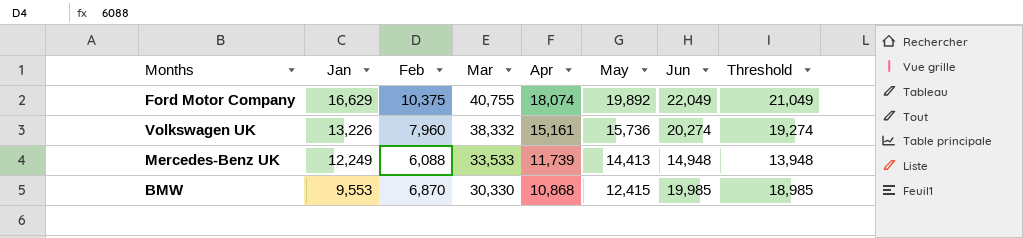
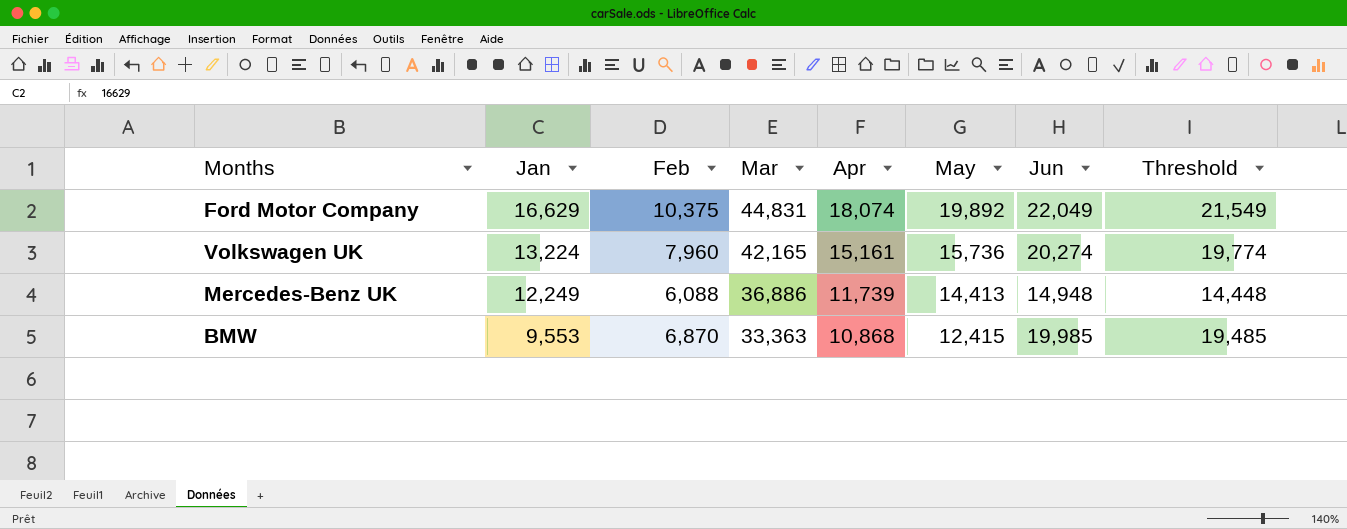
column Threshold | formula: [Jun] - 1000 -> [Jun] - 500
Ford Motor Company | Mar: 40,755 -> 44,831
Volkswagen UK | Jan: 13,226 -> 13,224
Volkswagen UK | Mar: 38,332 -> 42,165
Mercedes-Benz UK | Mar: 33,533 -> 36,886
BMW | Mar: 30,330 -> 33,363

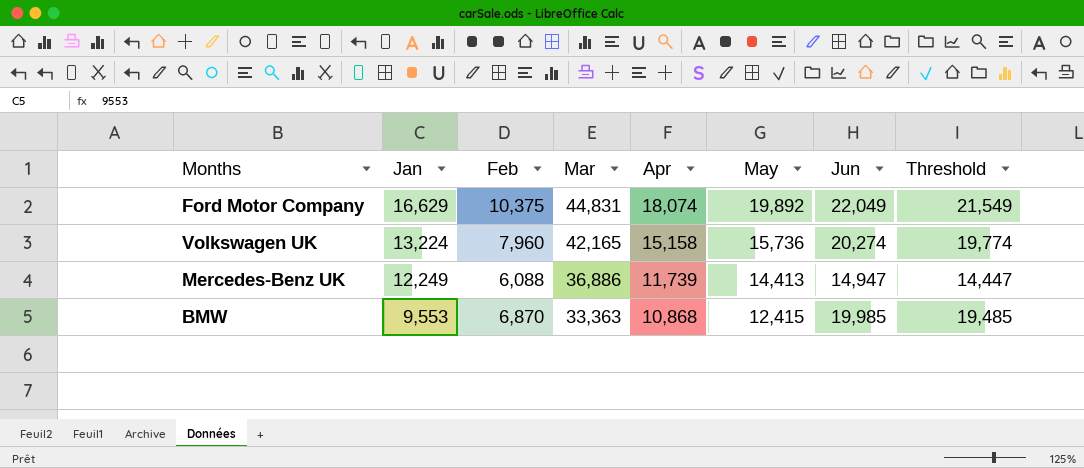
Volkswagen UK | Apr: 15,161 -> 15,158
Mercedes-Benz UK | Jun: 14,948 -> 14,947
Mercedes-Benz UK | Threshold: 14,448 -> 14,447

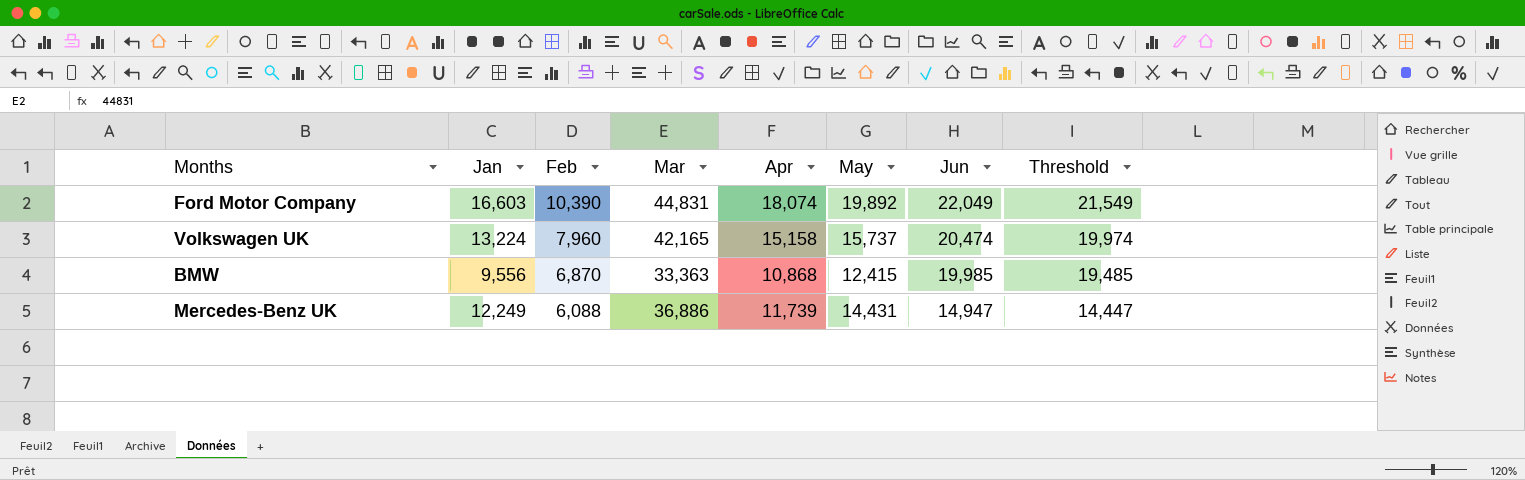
row order: Jan descending -> Feb descending
Ford Motor Company | Jan: 16,629 -> 16,603
Ford Motor Company | Feb: 10,375 -> 10,390
Volkswagen UK | May: 15,736 -> 15,737
Volkswagen UK | Jun: 20,274 -> 20,474
Volkswagen UK | Threshold: 19,774 -> 19,974
BMW | Jan: 9,553 -> 9,556
Mercedes-Benz UK | May: 14,413 -> 14,431

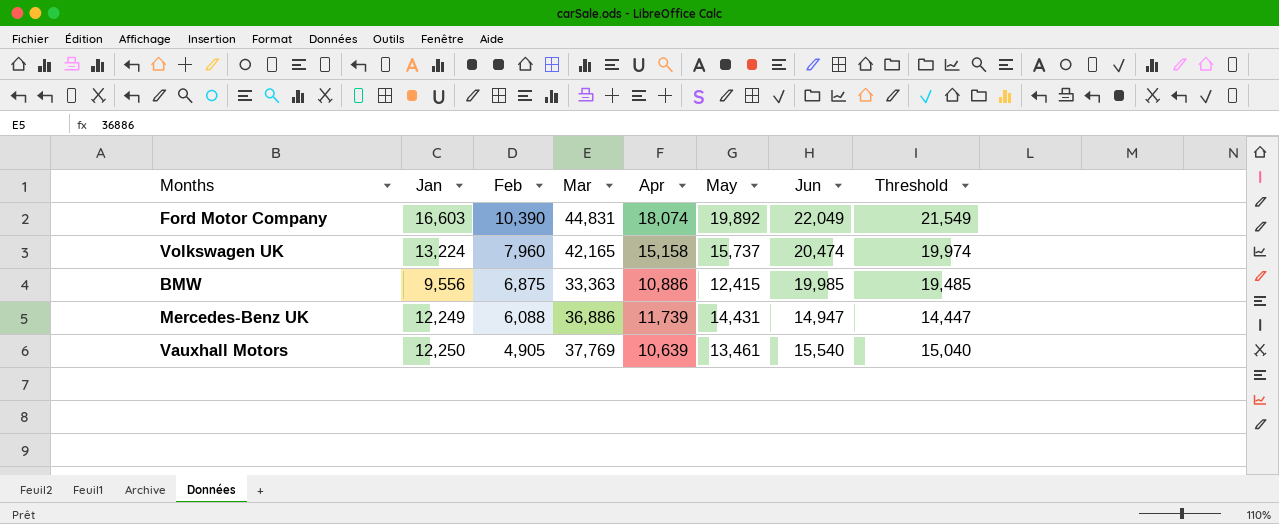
BMW | Feb: 6,870 -> 6,875
BMW | Apr: 10,868 -> 10,886
row Vauxhall Motors: none -> 12,250 | 4,905 | 37,769 | 10,639 | 13,461 | 15,540 | 15,040

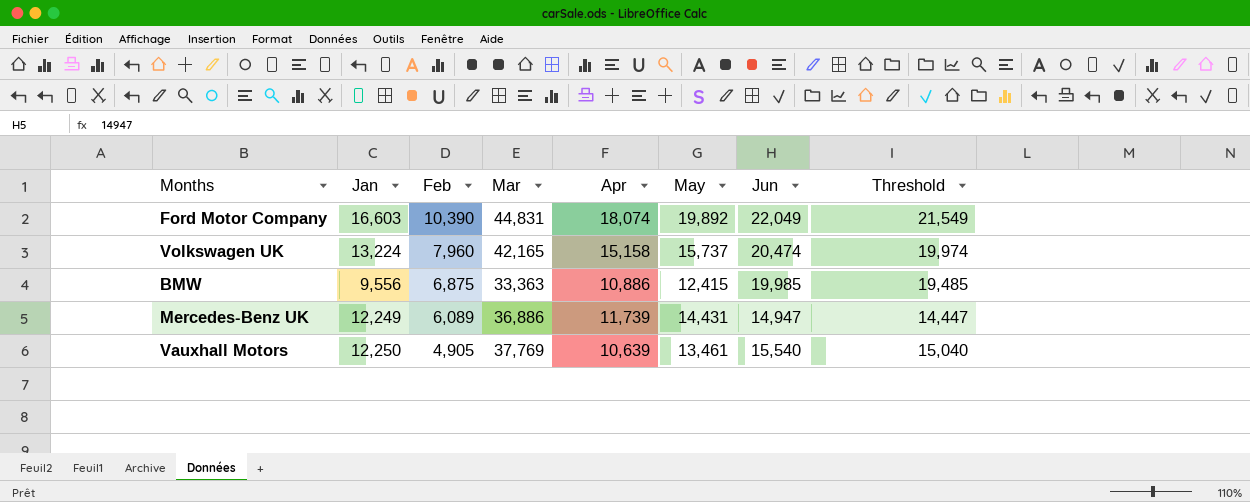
Mercedes-Benz UK | Feb: 6,088 -> 6,089

